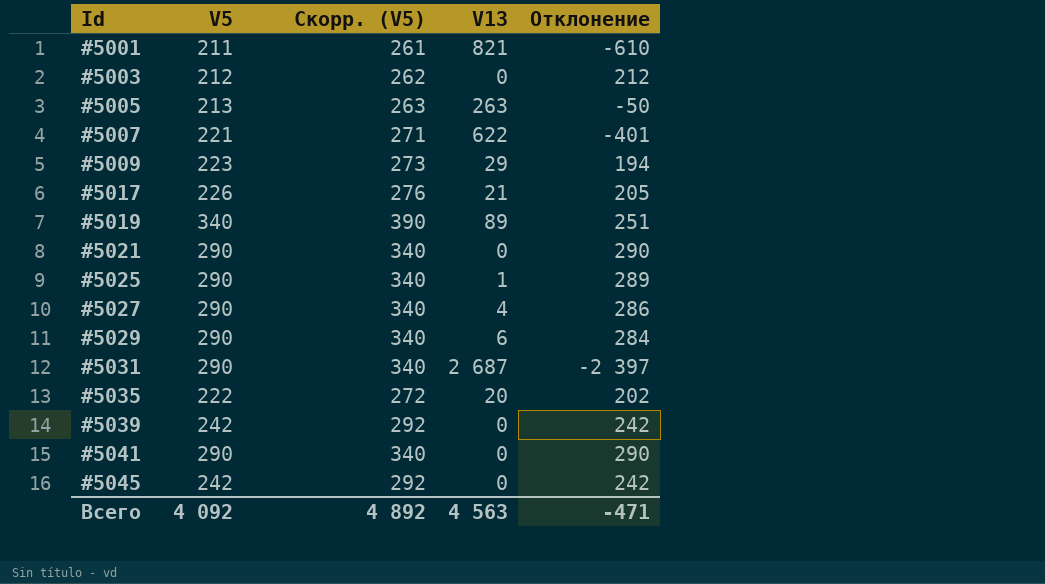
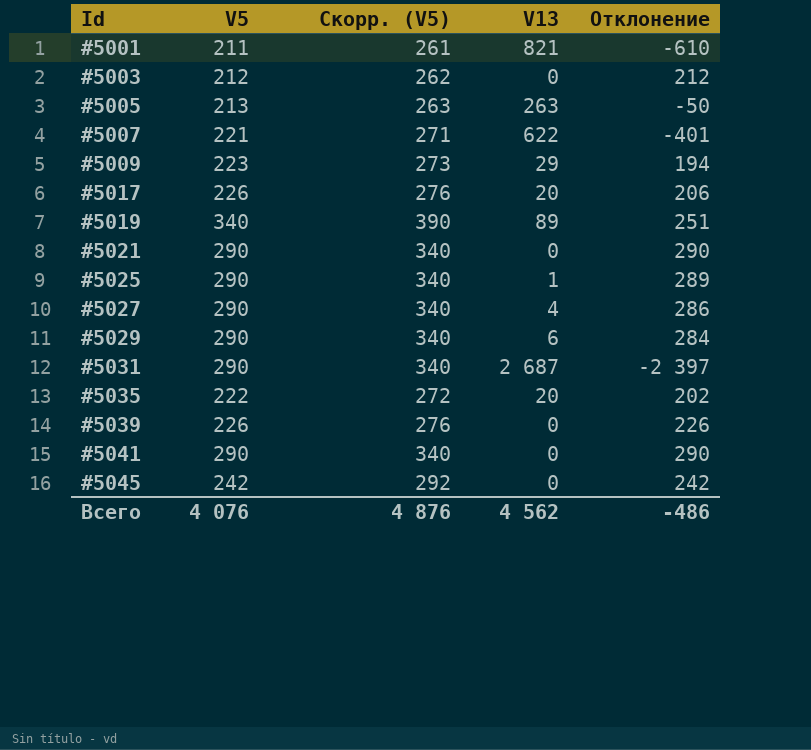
#5017 | V13: 21 -> 20
#5017 | Отклонение: 205 -> 206
#5039 | V5: 242 -> 226
#5039 | Скорр. (V5): 292 -> 276
#5039 | Отклонение: 242 -> 226
Всего | V5: 4 092 -> 4 076
Всего | Скорр. (V5): 4 892 -> 4 876
Всего | V13: 4 563 -> 4 562
Всего | Отклонение: -471 -> -486

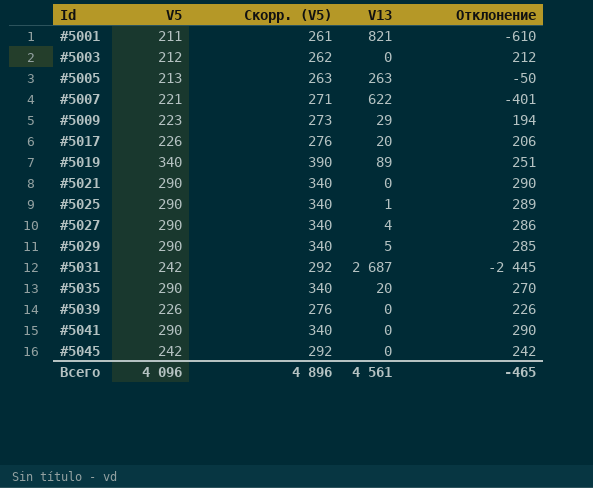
#5029 | V13: 6 -> 5
#5029 | Отклонение: 284 -> 285
#5031 | V5: 290 -> 242
#5031 | Скорр. (V5): 340 -> 292
#5031 | Отклонение: -2 397 -> -2 445
#5035 | V5: 222 -> 290
#5035 | Скорр. (V5): 272 -> 340
#5035 | Отклонение: 202 -> 270
Всего | V5: 4 076 -> 4 096
Всего | Скорр. (V5): 4 876 -> 4 896
Всего | V13: 4 562 -> 4 561
Всего | Отклонение: -486 -> -465

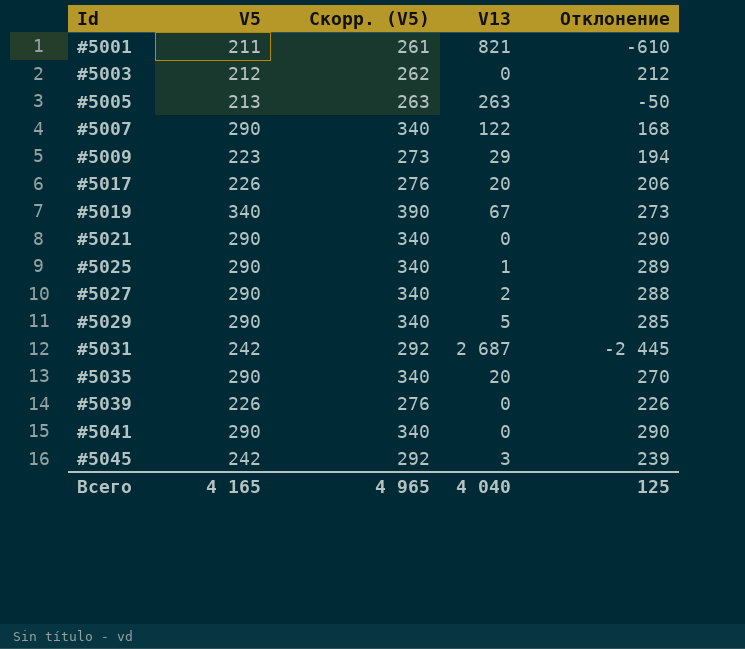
#5007 | V5: 221 -> 290
#5007 | Скорр. (V5): 271 -> 340
#5007 | V13: 622 -> 122
#5007 | Отклонение: -401 -> 168
#5019 | V13: 89 -> 67
#5019 | Отклонение: 251 -> 273
#5027 | V13: 4 -> 2
#5027 | Отклонение: 286 -> 288
#5045 | V13: 0 -> 3
#5045 | Отклонение: 242 -> 239
Всего | V5: 4 096 -> 4 165
Всего | Скорр. (V5): 4 896 -> 4 965
Всего | V13: 4 561 -> 4 040
Всего | Отклонение: -465 -> 125

